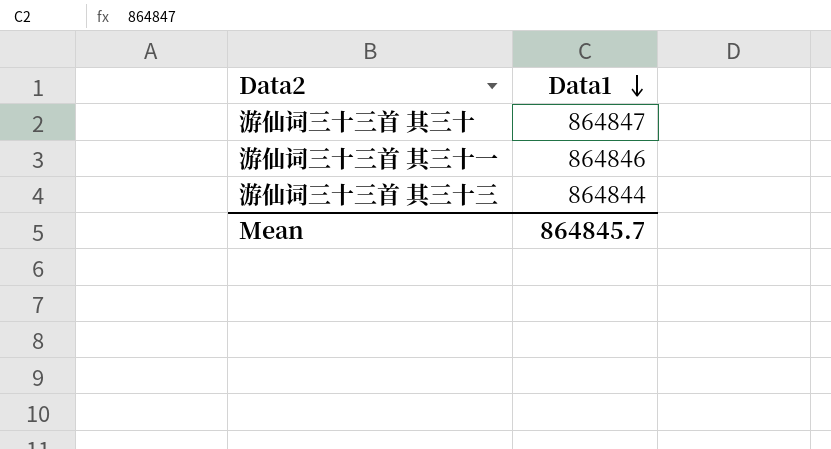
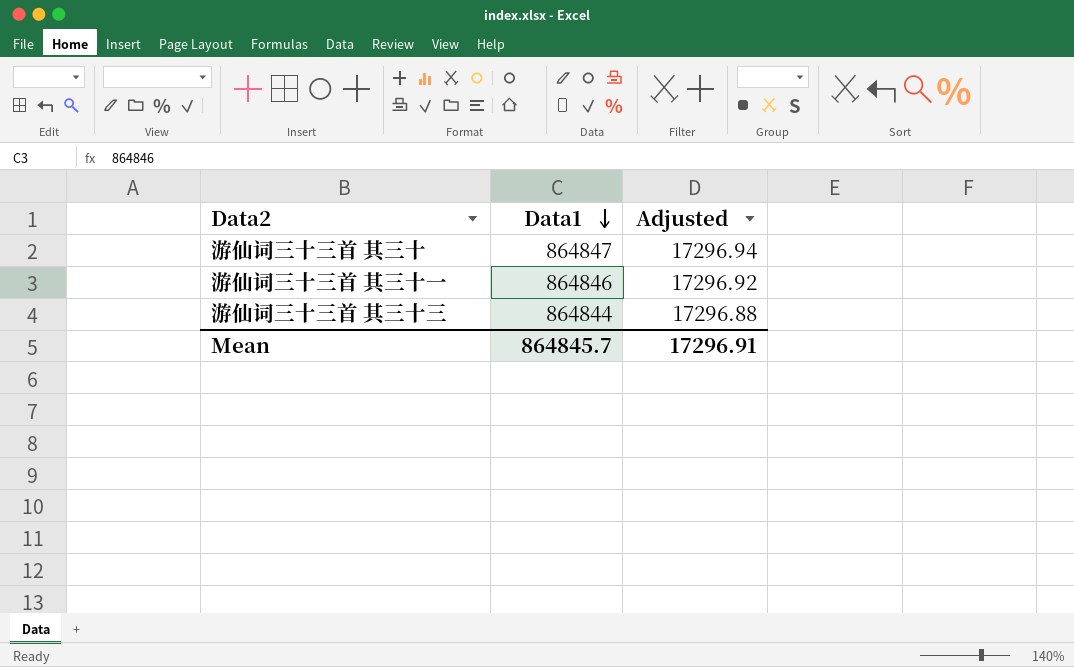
column Adjusted | formula: none -> [Data1] * 0.02

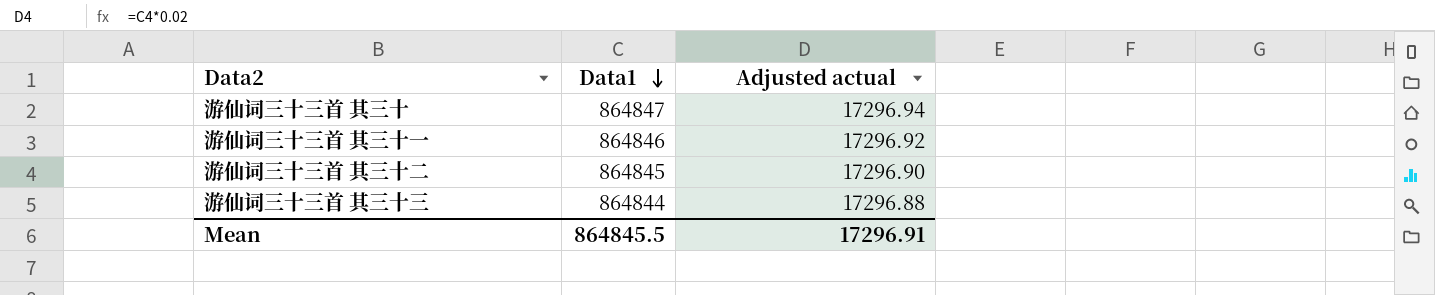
column name: Adjusted -> Adjusted actual
row 游仙词三十三首 其三十二: none -> 864845 | 17296.90
Mean | Data1: 864845.7 -> 864845.5

